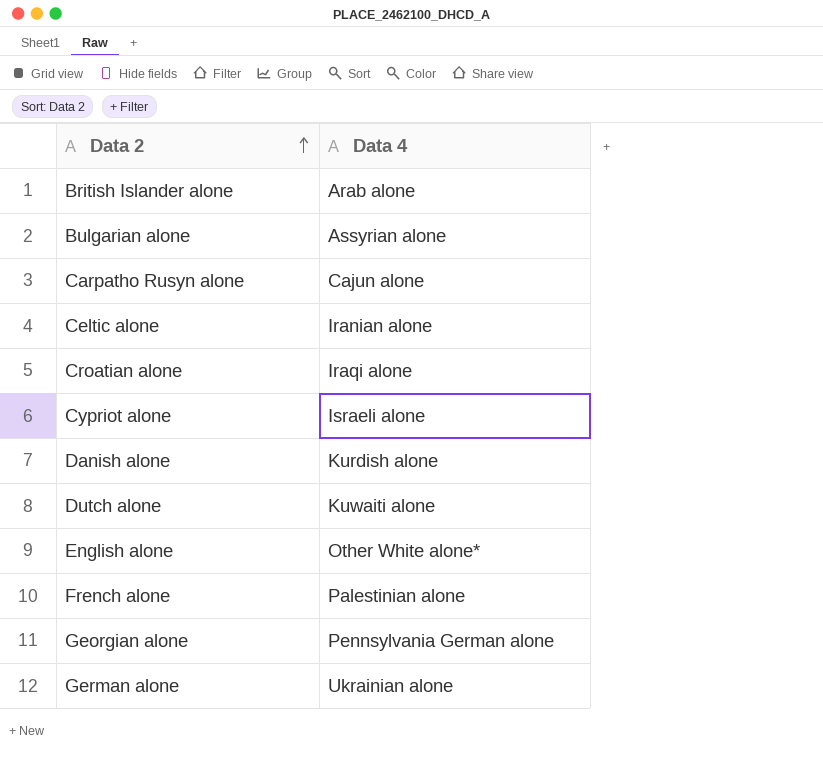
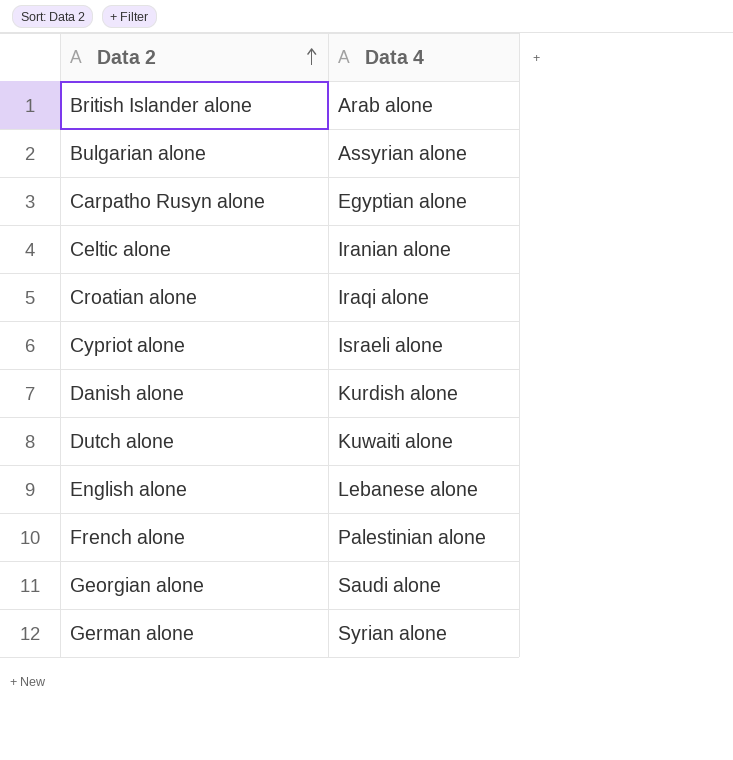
Carpatho Rusyn alone | Data 4: Cajun alone -> Egyptian alone
English alone | Data 4: Other White alone* -> Lebanese alone
Georgian alone | Data 4: Pennsylvania German alone -> Saudi alone
German alone | Data 4: Ukrainian alone -> Syrian alone

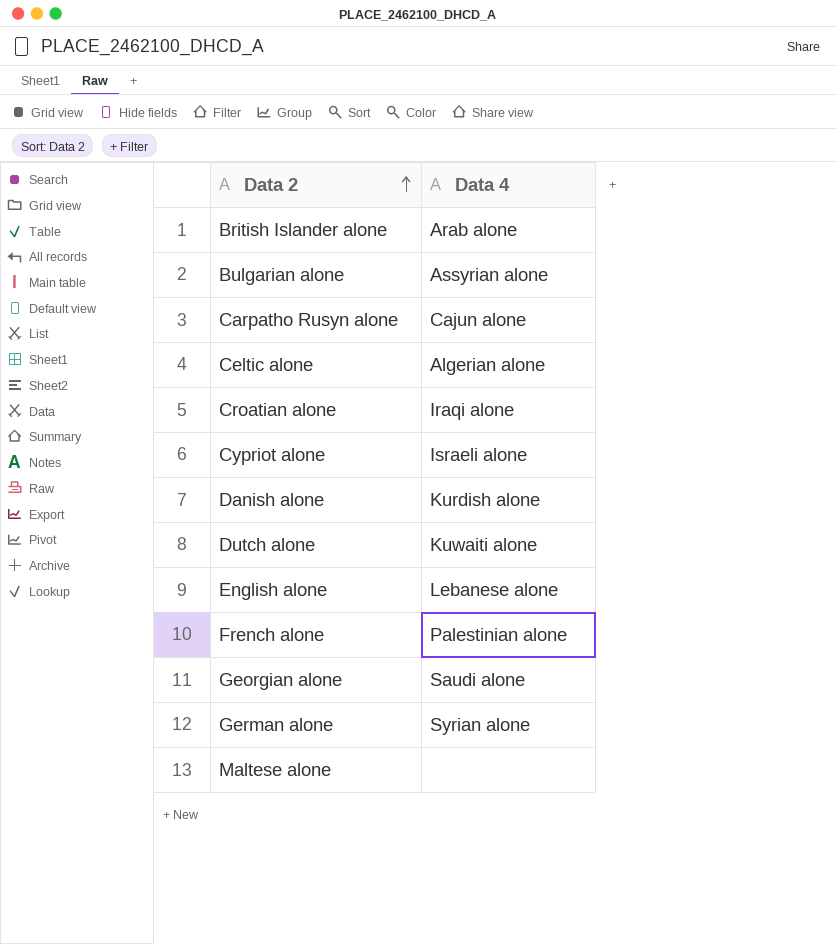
Carpatho Rusyn alone | Data 4: Egyptian alone -> Cajun alone
Celtic alone | Data 4: Iranian alone -> Algerian alone
row Maltese alone: none -> none

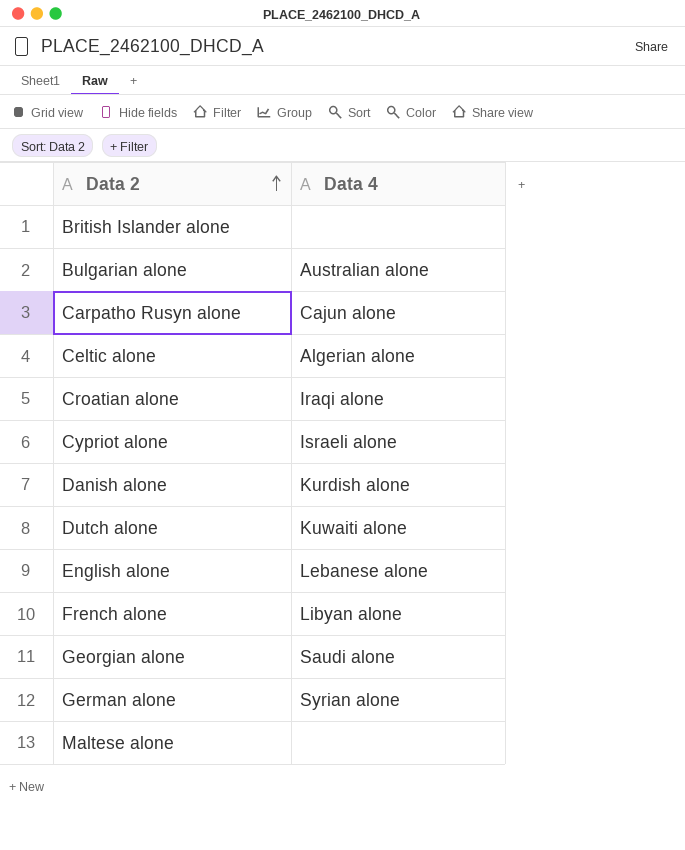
British Islander alone | Data 4: Arab alone -> none
Bulgarian alone | Data 4: Assyrian alone -> Australian alone
French alone | Data 4: Palestinian alone -> Libyan alone

